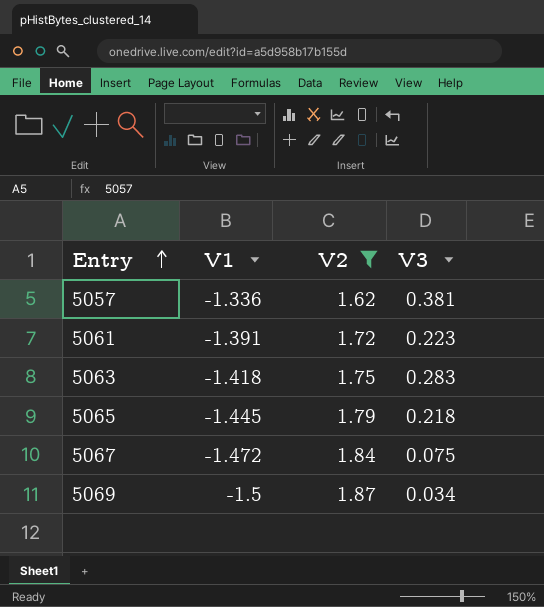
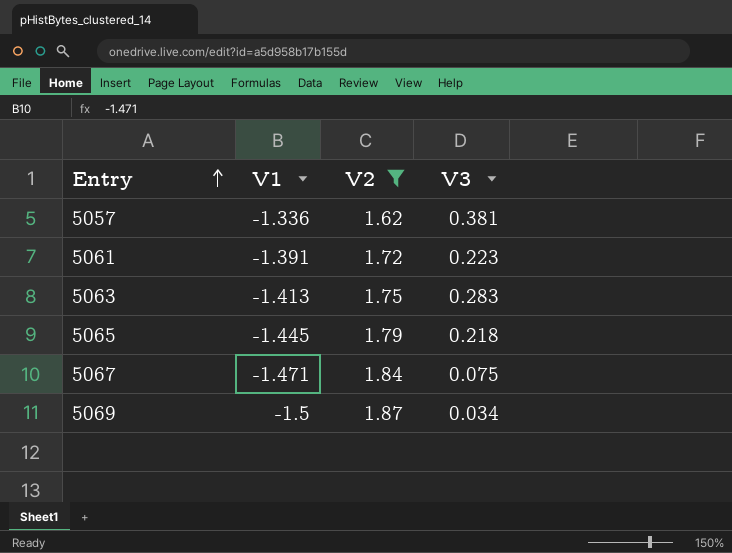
5063 | V1: -1.418 -> -1.413
5067 | V1: -1.472 -> -1.471

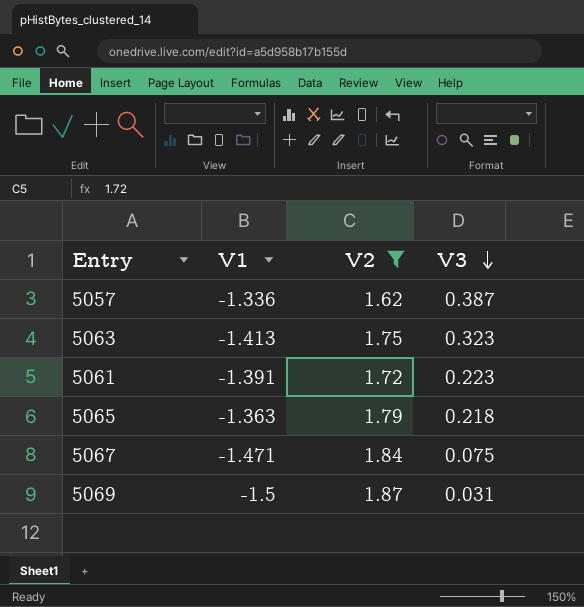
row order: Entry ascending -> V3 descending
5057 | V3: 0.381 -> 0.387
5063 | V3: 0.283 -> 0.323
5065 | V1: -1.445 -> -1.363
5069 | V3: 0.034 -> 0.031

